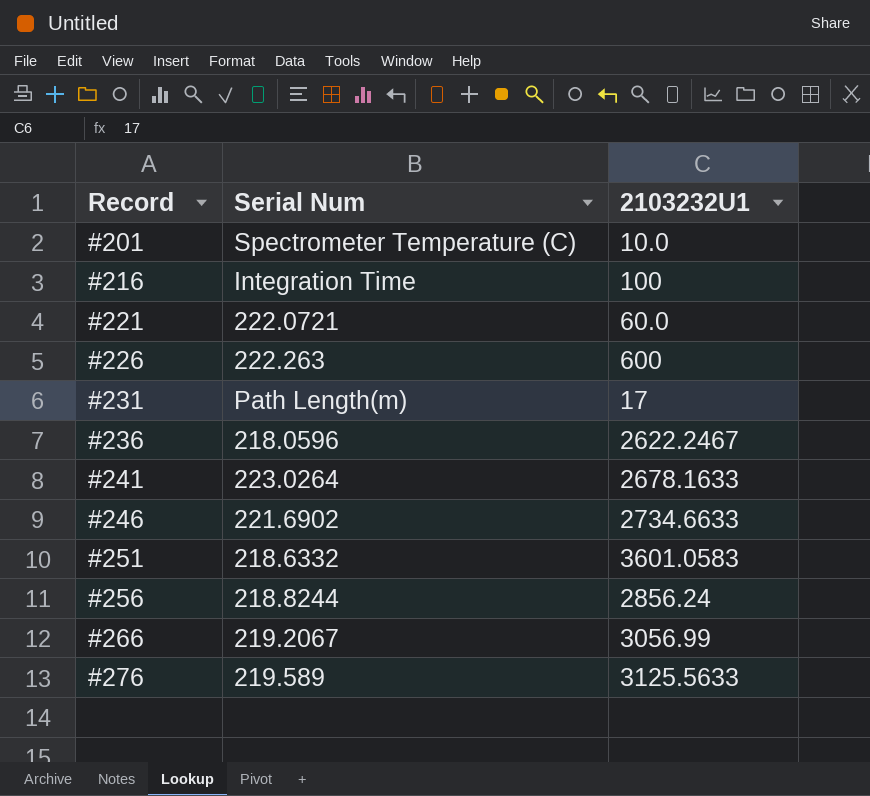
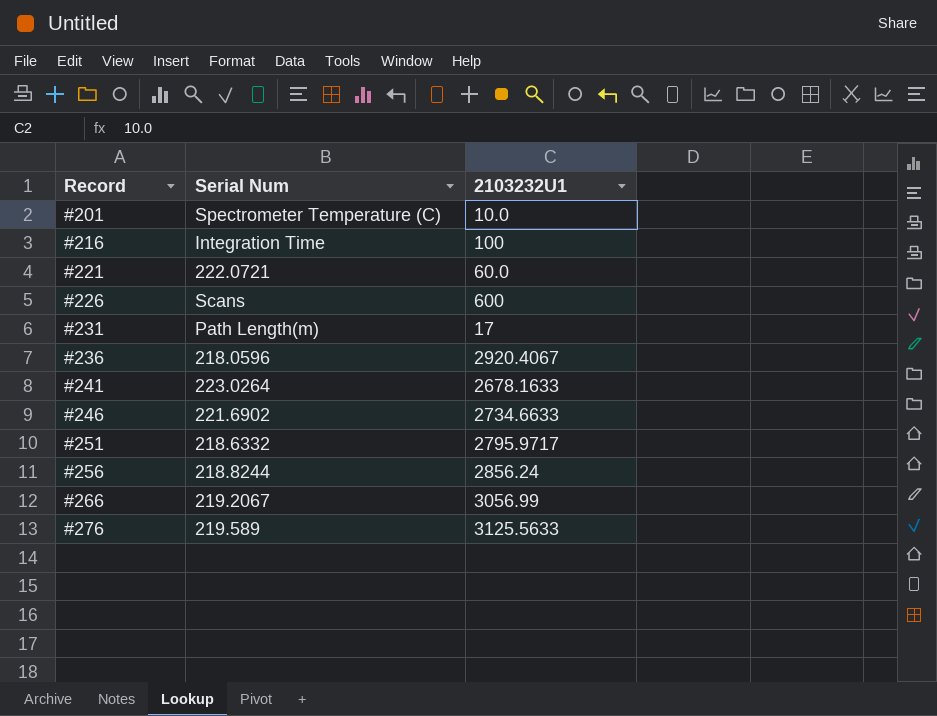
#226 | Serial Num: 222.263 -> Scans
#236 | 2103232U1: 2622.2467 -> 2920.4067
#251 | 2103232U1: 3601.0583 -> 2795.9717

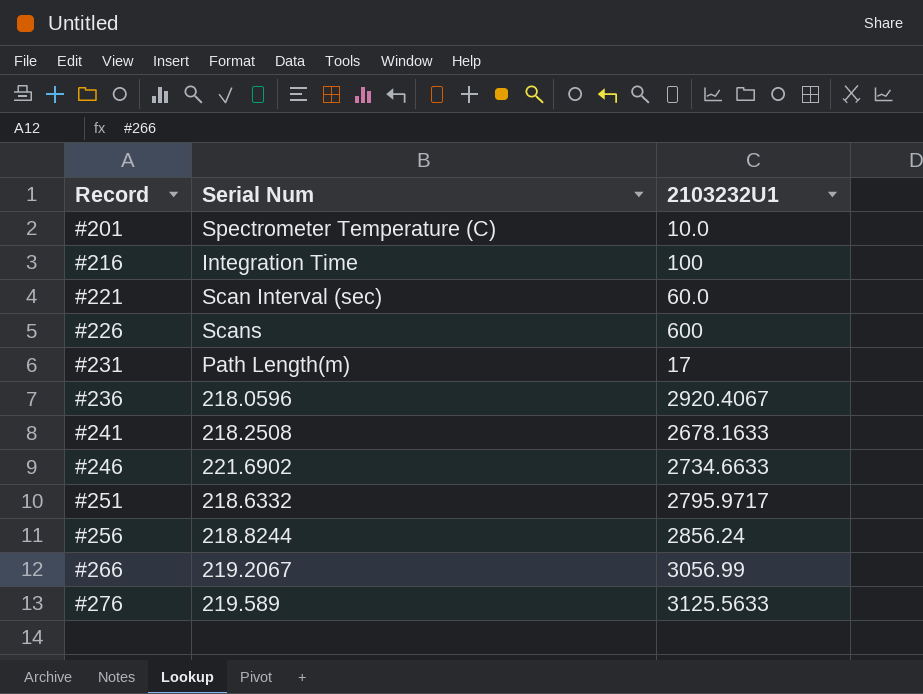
#221 | Serial Num: 222.0721 -> Scan Interval (sec)
#241 | Serial Num: 223.0264 -> 218.2508

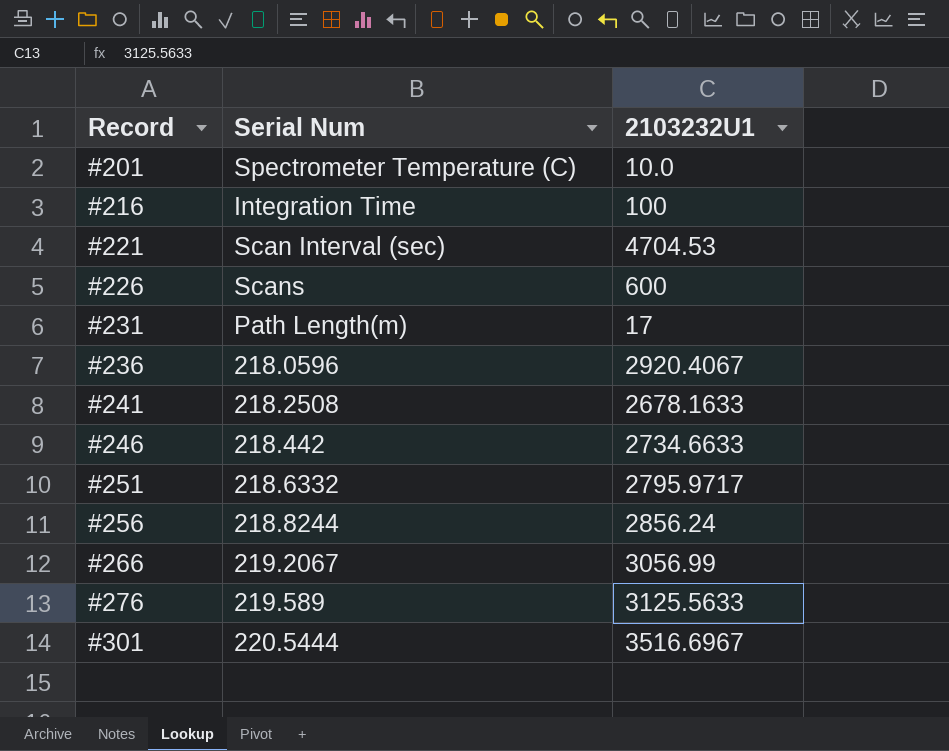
#221 | 2103232U1: 60.0 -> 4704.53
#246 | Serial Num: 221.6902 -> 218.442
row #301: none -> 220.5444 | 3516.6967

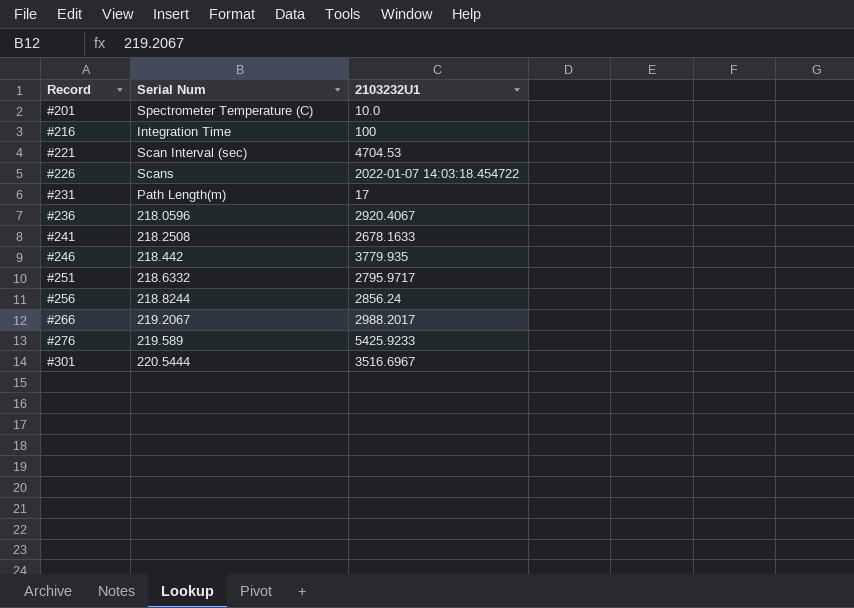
#226 | 2103232U1: 600 -> 2022-01-07 14:03:18.454722
#246 | 2103232U1: 2734.6633 -> 3779.935
#266 | 2103232U1: 3056.99 -> 2988.2017
#276 | 2103232U1: 3125.5633 -> 5425.9233

